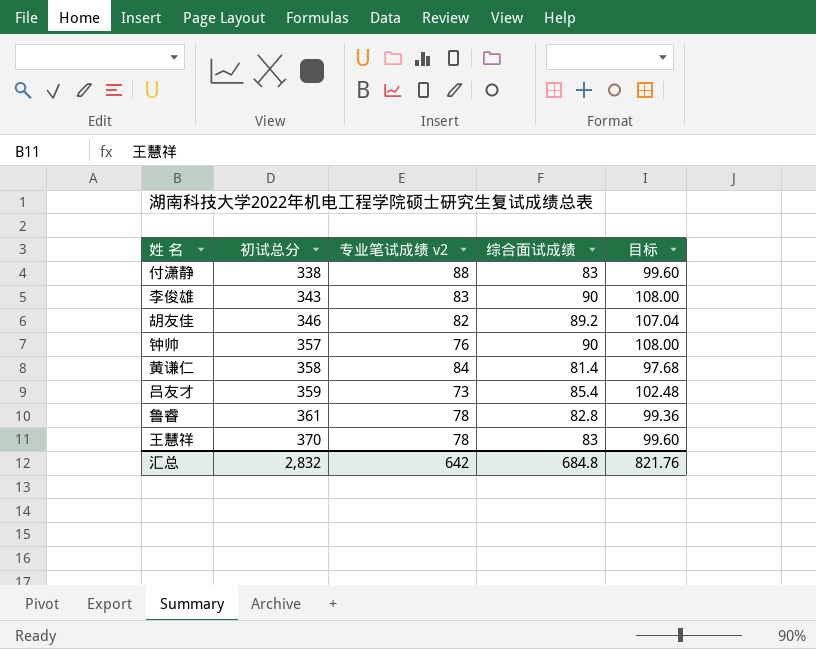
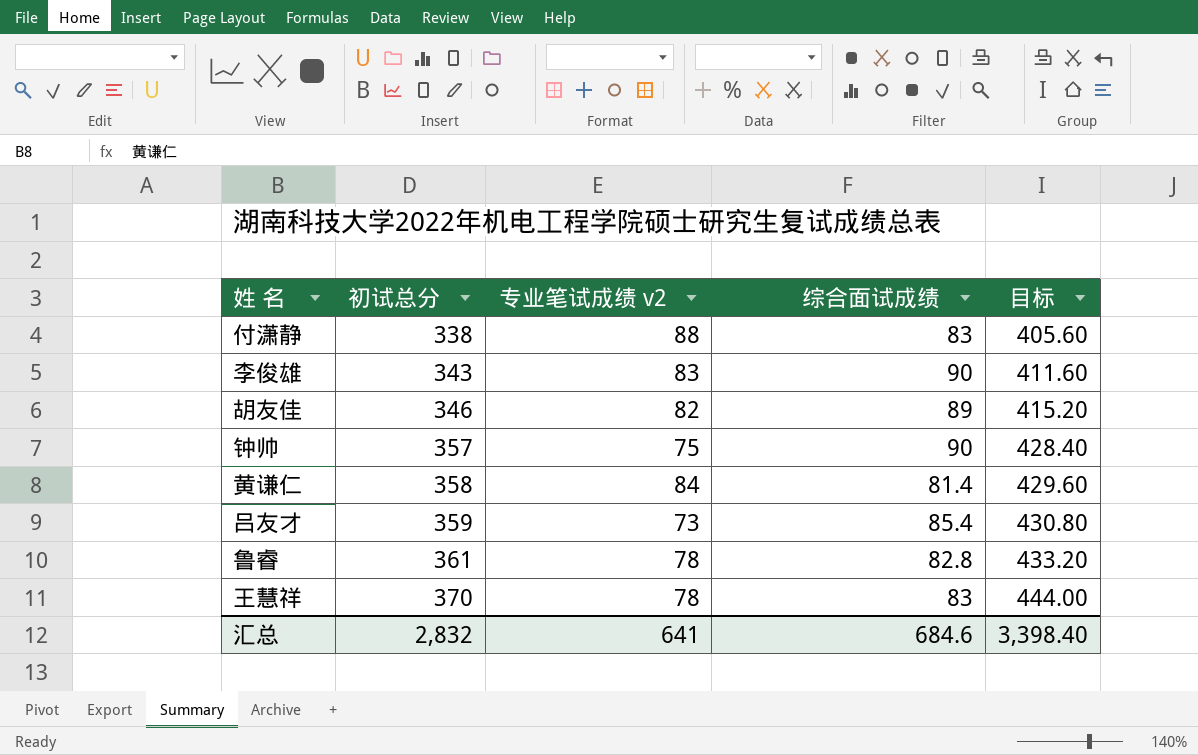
column 目标 | formula: [综合面试成绩] * 1.2 -> [初试总分] * 1.2
胡友佳 | 综合面试成绩: 89.2 -> 89
钟帅 | 专业笔试成绩 v2: 76 -> 75
汇总 | 专业笔试成绩 v2: 642 -> 641
汇总 | 综合面试成绩: 684.8 -> 684.6
汇总 | 目标: 821.76 -> 3,398.40

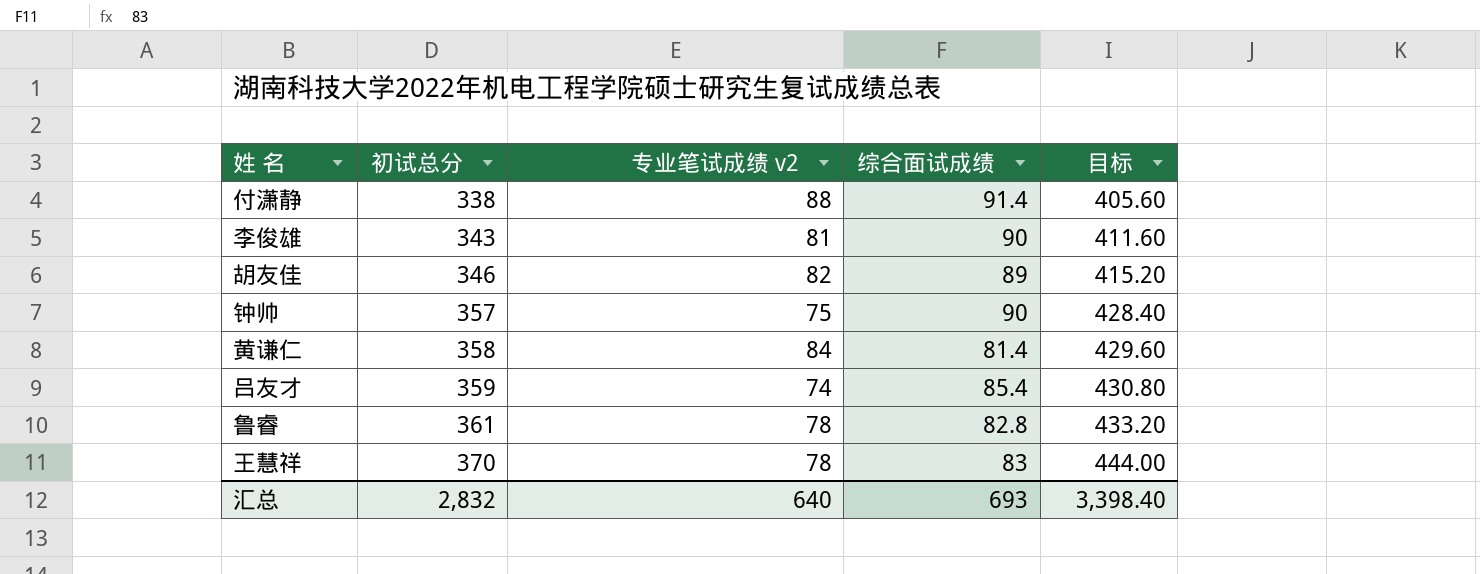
付潇静 | 综合面试成绩: 83 -> 91.4
李俊雄 | 专业笔试成绩 v2: 83 -> 81
吕友才 | 专业笔试成绩 v2: 73 -> 74
汇总 | 专业笔试成绩 v2: 641 -> 640
汇总 | 综合面试成绩: 684.6 -> 693

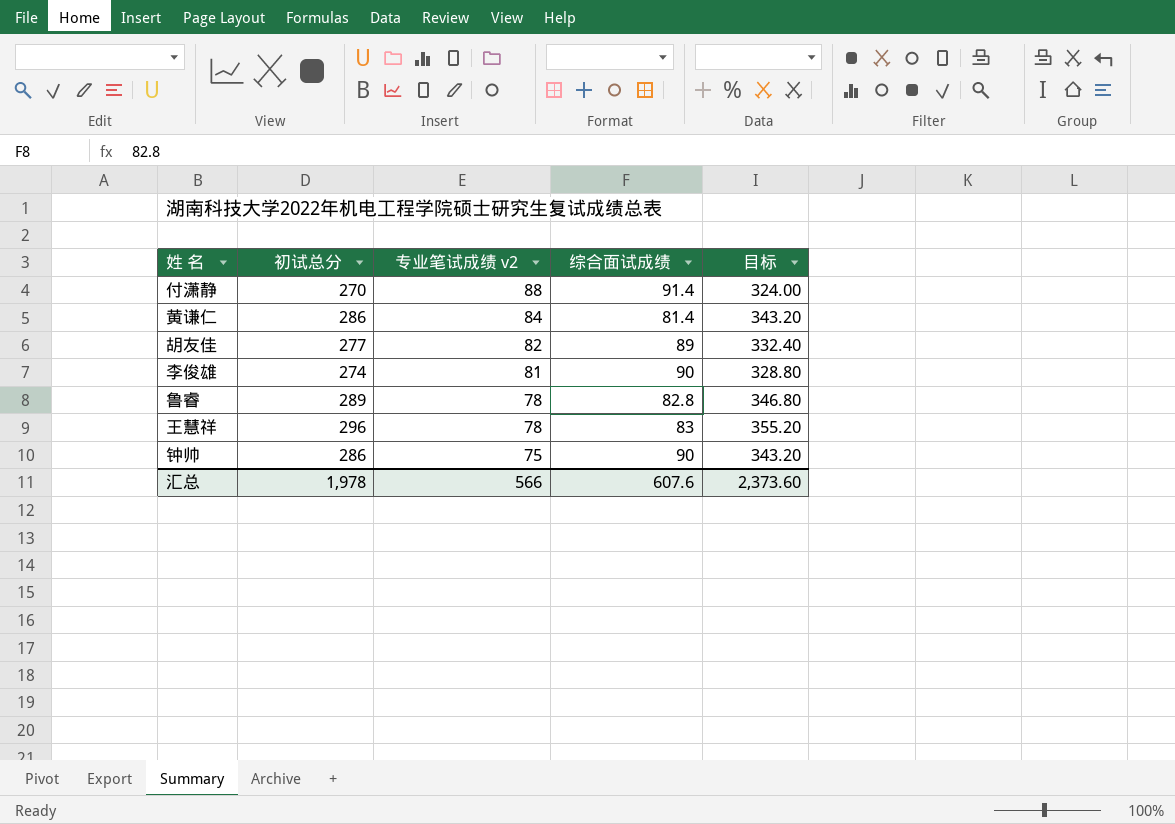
row order: 初试总分 ascending -> 专业笔试成绩 v2 descending
row 吕友才: 359 | 74 | 85.4 | 430.80 -> none
付潇静 | 初试总分: 338 -> 270
付潇静 | 目标: 405.60 -> 324.00
黄谦仁 | 初试总分: 358 -> 286
黄谦仁 | 目标: 429.60 -> 343.20
胡友佳 | 初试总分: 346 -> 277
胡友佳 | 目标: 415.20 -> 332.40
李俊雄 | 初试总分: 343 -> 274
李俊雄 | 目标: 411.60 -> 328.80
鲁睿 | 初试总分: 361 -> 289
鲁睿 | 目标: 433.20 -> 346.80
王慧祥 | 初试总分: 370 -> 296
王慧祥 | 目标: 444.00 -> 355.20
钟帅 | 初试总分: 357 -> 286
钟帅 | 目标: 428.40 -> 343.20
汇总 | 初试总分: 2,832 -> 1,978
汇总 | 专业笔试成绩 v2: 640 -> 566
汇总 | 综合面试成绩: 693 -> 607.6
汇总 | 目标: 3,398.40 -> 2,373.60

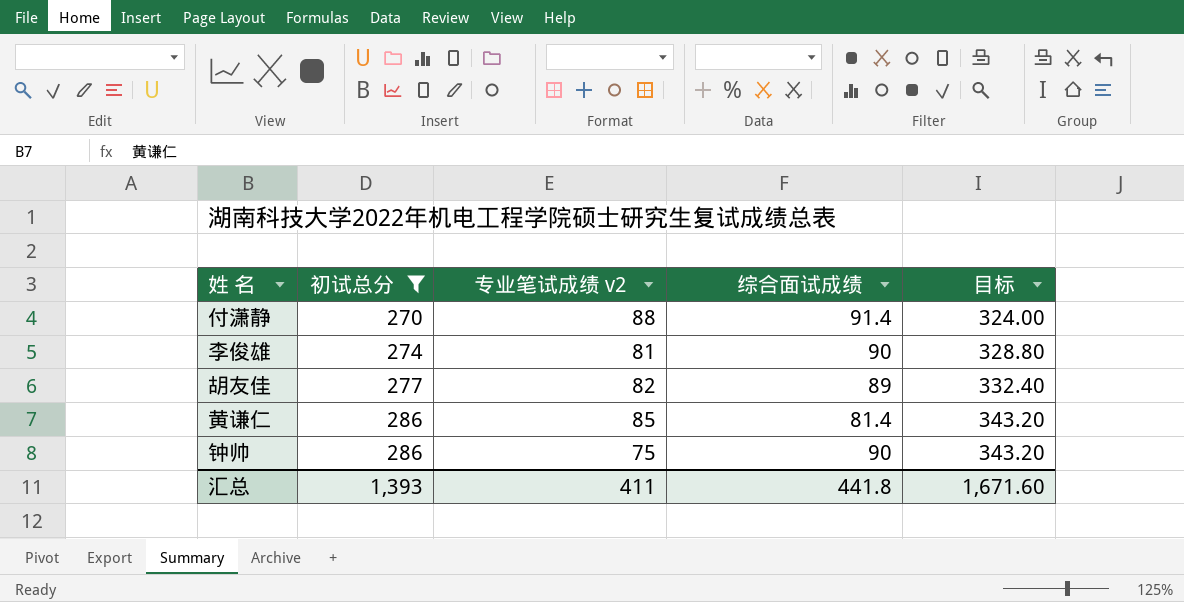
filter: none -> 初试总分 <= 286
row order: 专业笔试成绩 v2 descending -> 初试总分 ascending
黄谦仁 | 专业笔试成绩 v2: 84 -> 85
汇总 | 初试总分: 1,978 -> 1,393
汇总 | 专业笔试成绩 v2: 566 -> 411
汇总 | 综合面试成绩: 607.6 -> 441.8
汇总 | 目标: 2,373.60 -> 1,671.60

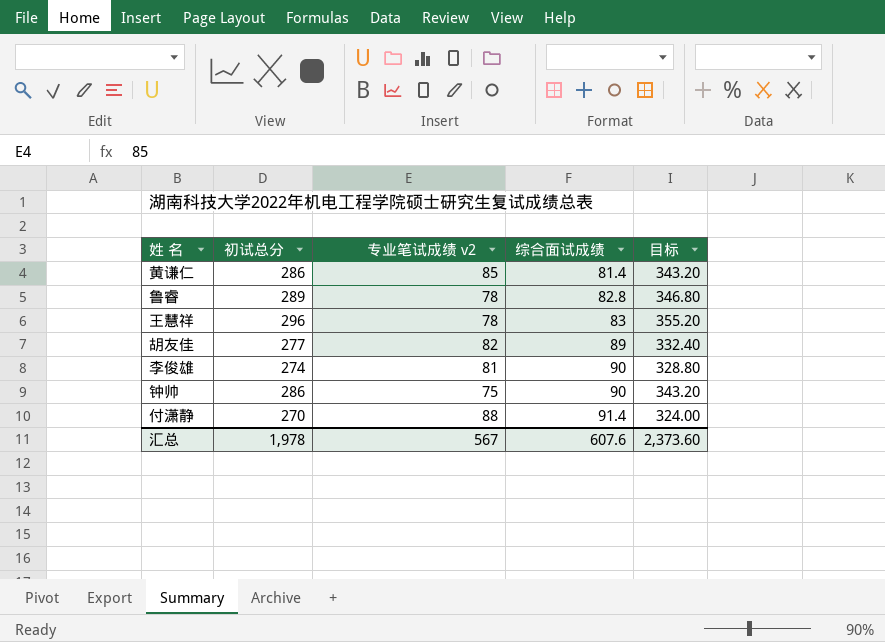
filter: 初试总分 <= 286 -> none
row order: 初试总分 ascending -> 综合面试成绩 ascending
汇总 | 初试总分: 1,393 -> 1,978
汇总 | 专业笔试成绩 v2: 411 -> 567
汇总 | 综合面试成绩: 441.8 -> 607.6
汇总 | 目标: 1,671.60 -> 2,373.60

